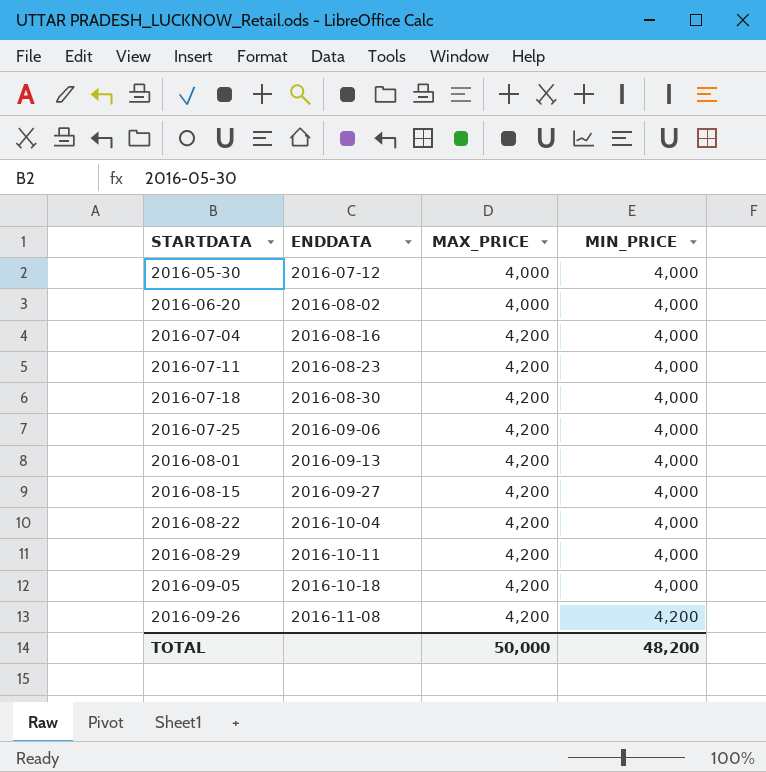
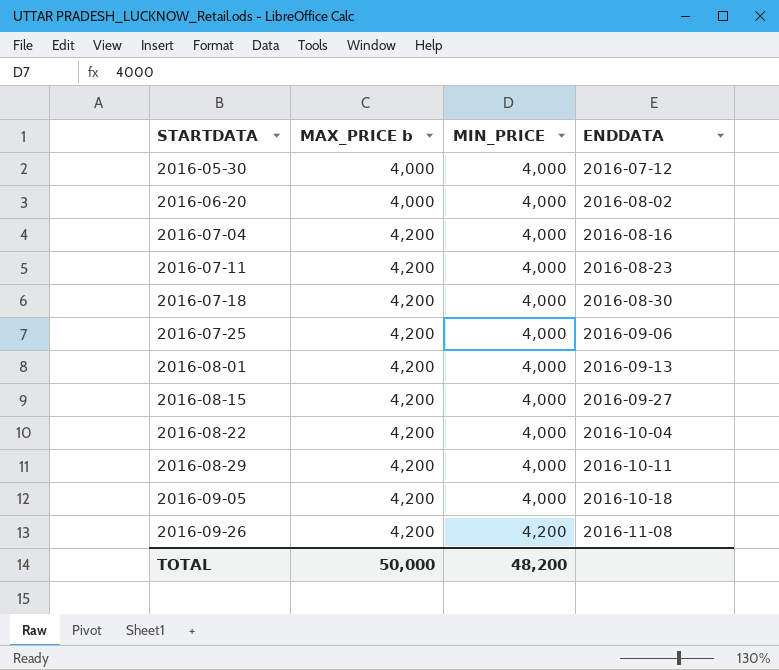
column name: MAX_PRICE -> MAX_PRICE b
column ENDDATA | position: 2 -> 4

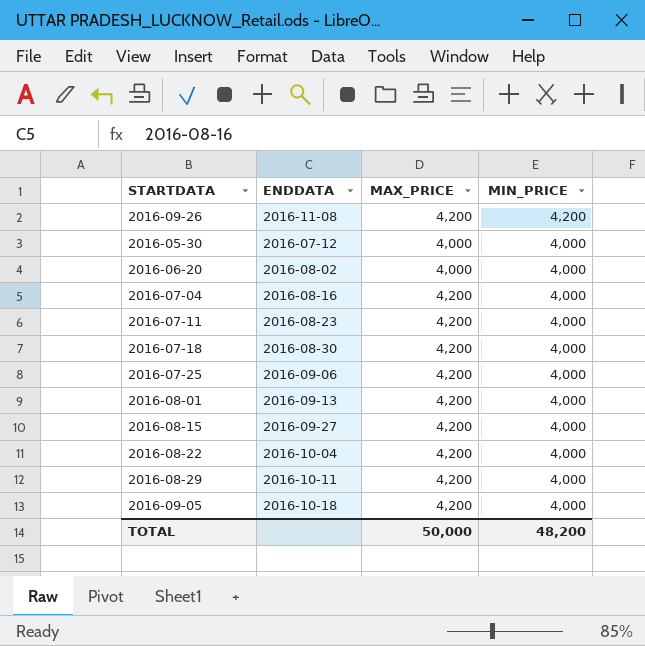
row order: STARTDATA ascending -> MIN_PRICE descending
column ENDDATA | position: 4 -> 2
column name: MAX_PRICE b -> MAX_PRICE

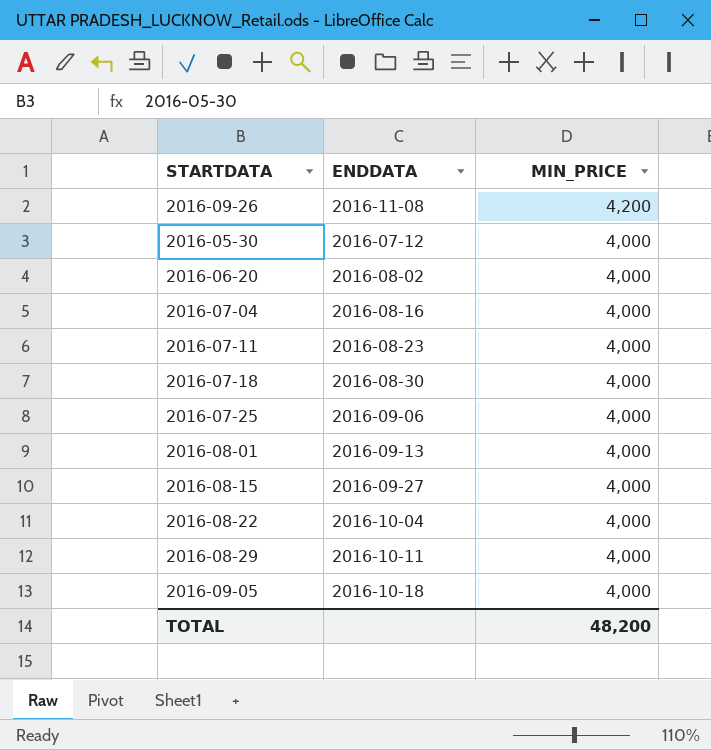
column MAX_PRICE | position: 3 -> none

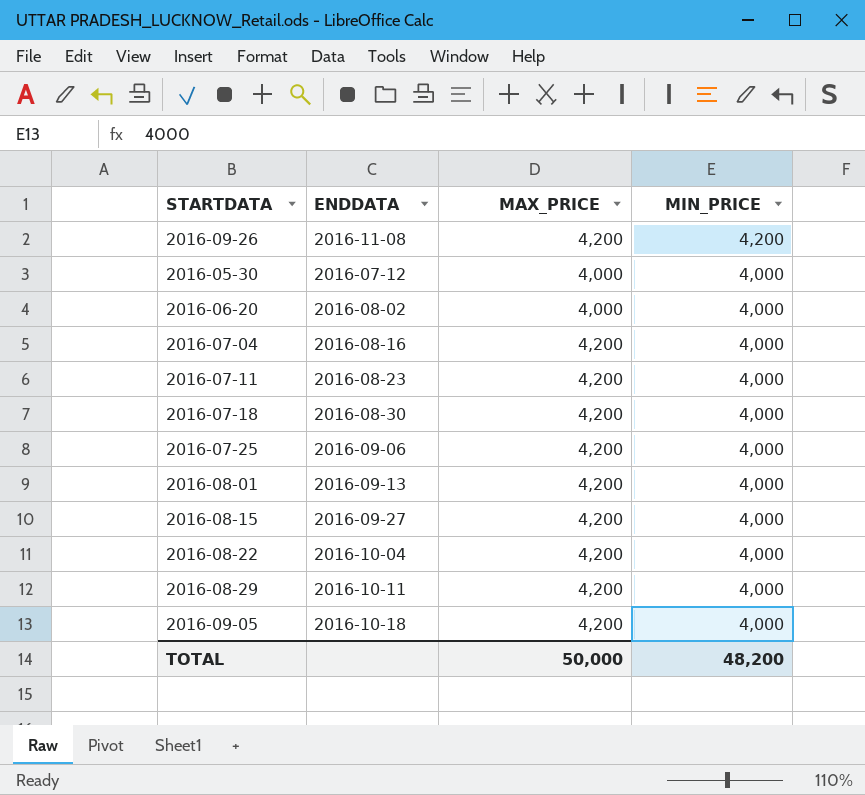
column MAX_PRICE | position: none -> 3

